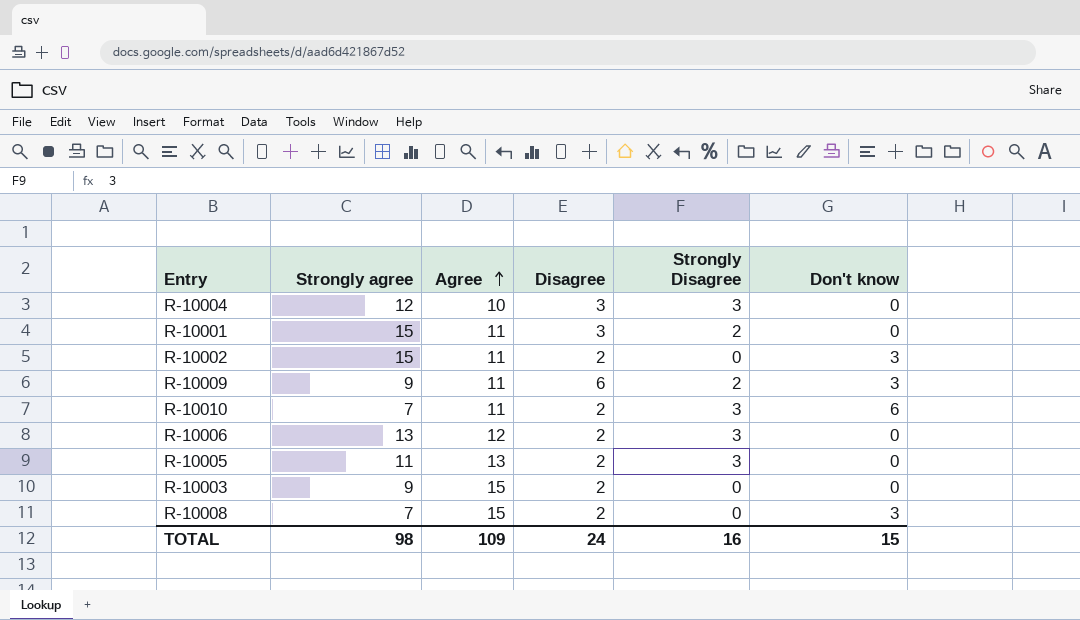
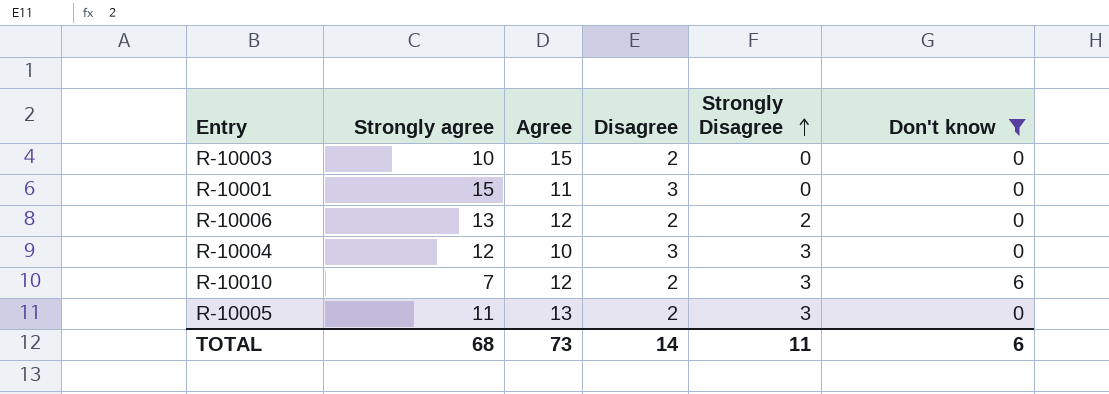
filter: none -> Don't know != 3
row order: Agree ascending -> Strongly Disagree ascending
R-10003 | Strongly agree: 9 -> 10
R-10001 | Strongly Disagree: 2 -> 0
R-10006 | Strongly Disagree: 3 -> 2
R-10010 | Agree: 11 -> 12
TOTAL | Strongly agree: 98 -> 68
TOTAL | Agree: 109 -> 73
TOTAL | Disagree: 24 -> 14
TOTAL | Strongly Disagree: 16 -> 11
TOTAL | Don't know: 15 -> 6

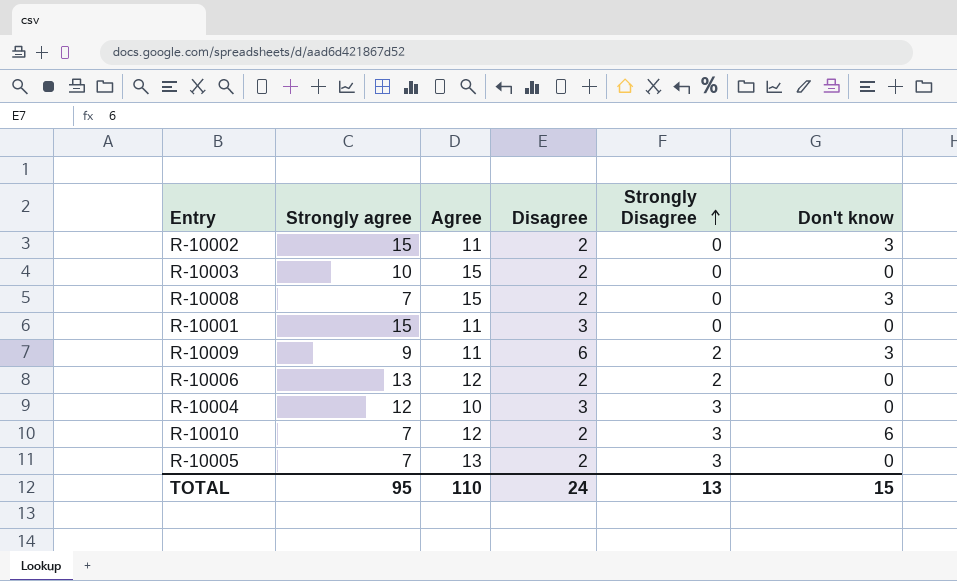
filter: Don't know != 3 -> none
R-10005 | Strongly agree: 11 -> 7
TOTAL | Strongly agree: 68 -> 95
TOTAL | Agree: 73 -> 110
TOTAL | Disagree: 14 -> 24
TOTAL | Strongly Disagree: 11 -> 13
TOTAL | Don't know: 6 -> 15

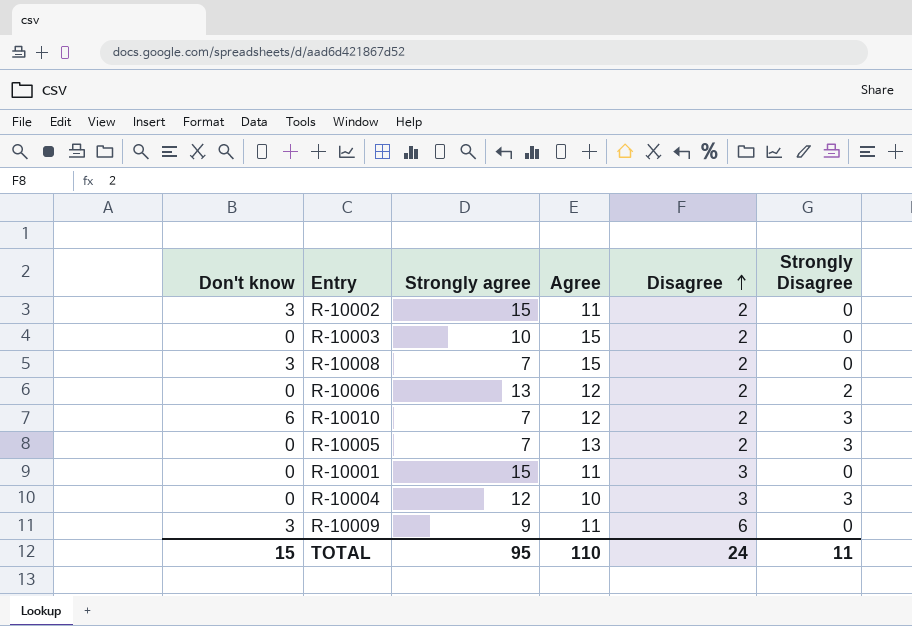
row order: Strongly Disagree ascending -> Disagree ascending
column Don't know | position: 6 -> 1
R-10009 | Strongly Disagree: 2 -> 0
TOTAL | Strongly Disagree: 13 -> 11

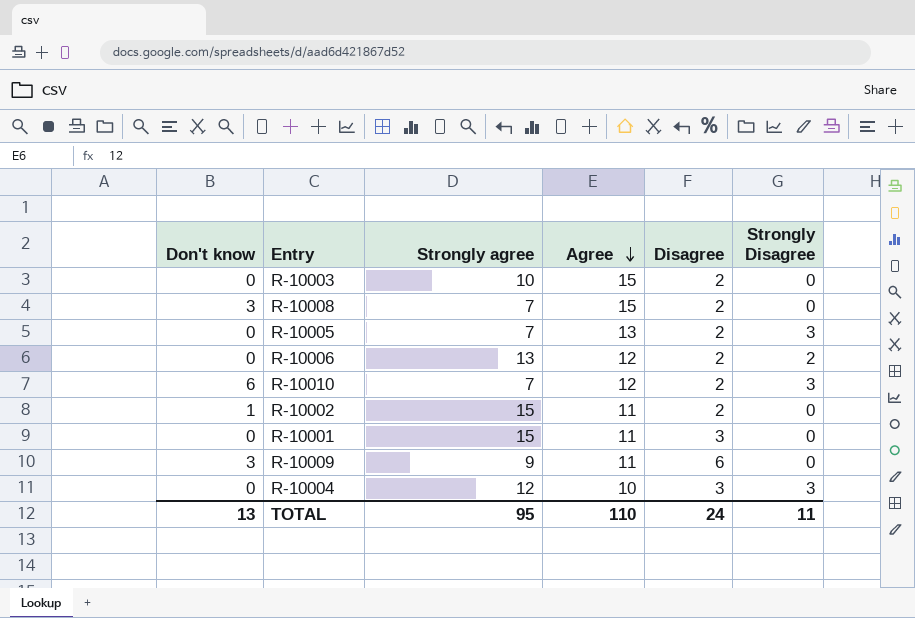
row order: Disagree ascending -> Agree descending
R-10002 | Don't know: 3 -> 1
TOTAL | Don't know: 15 -> 13

